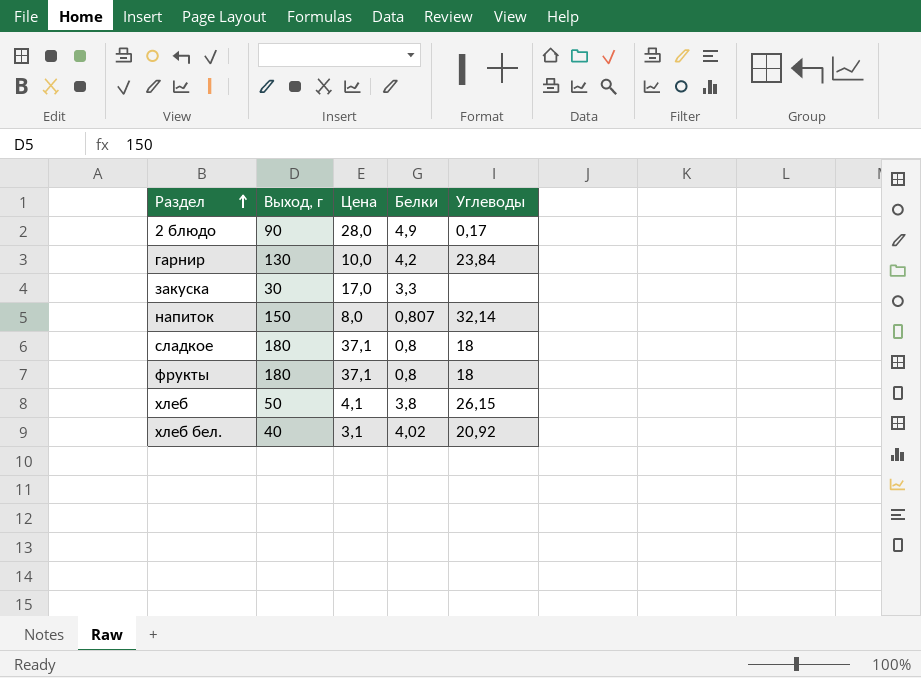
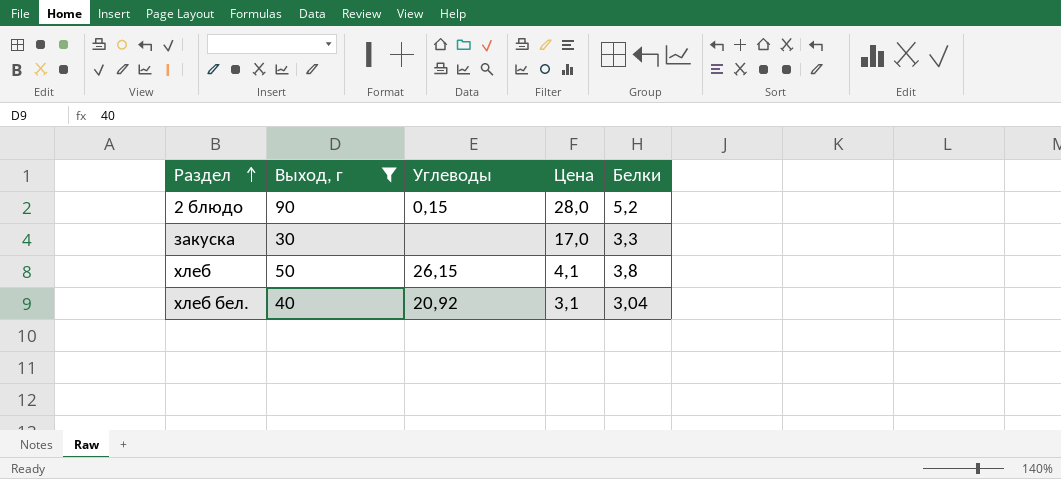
filter: none -> Выход, г <= 90
column Углеводы | position: 5 -> 3
2 блюдо | Углеводы: 0,17 -> 0,15
2 блюдо | Белки: 4,9 -> 5,2
хлеб бел. | Белки: 4,02 -> 3,04

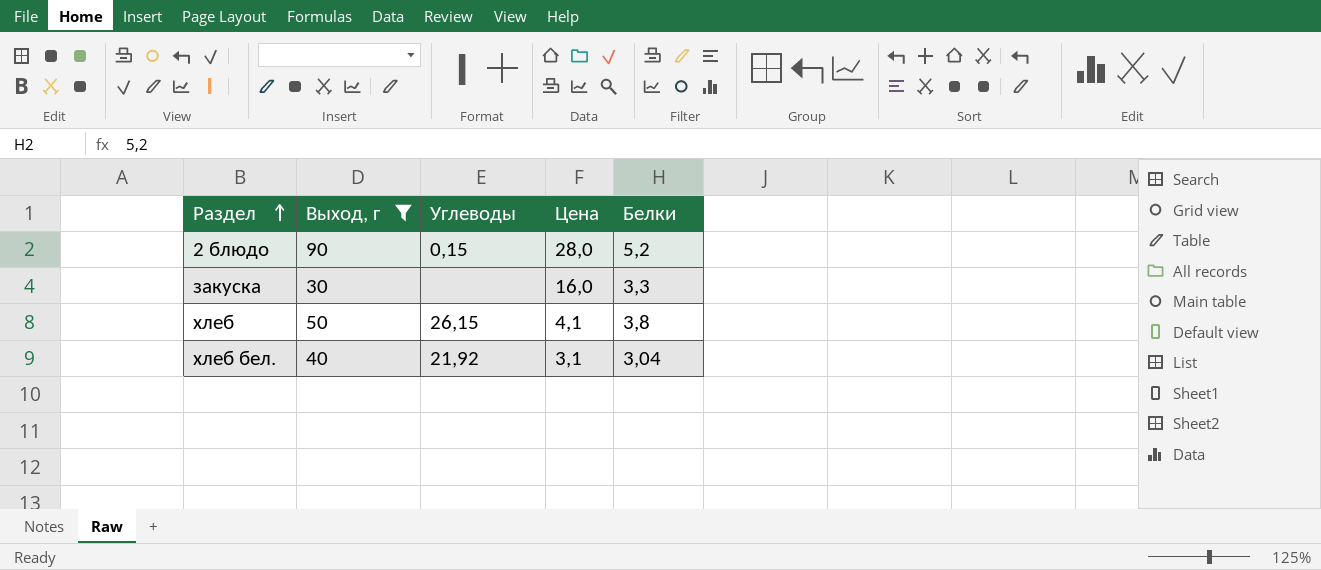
закуска | Цена: 17,0 -> 16,0
хлеб бел. | Углеводы: 20,92 -> 21,92

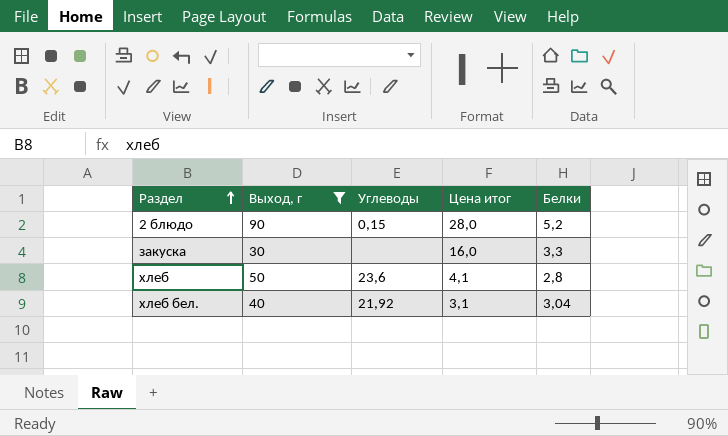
column name: Цена -> Цена итог
хлеб | Углеводы: 26,15 -> 23,6
хлеб | Белки: 3,8 -> 2,8

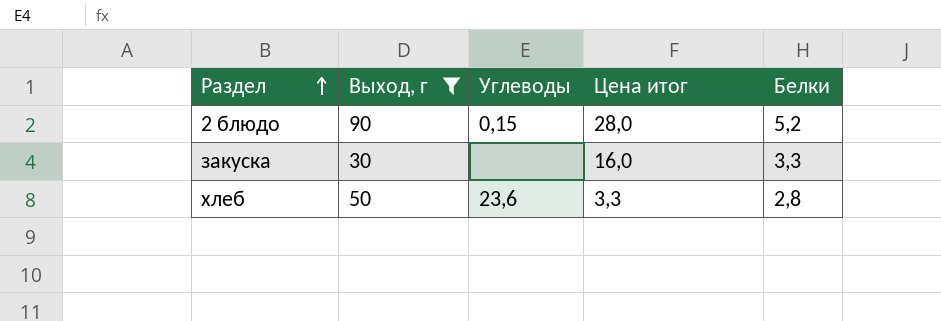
row хлеб бел.: 40 | 21,92 | 3,1 | 3,04 -> none
хлеб | Цена итог: 4,1 -> 3,3

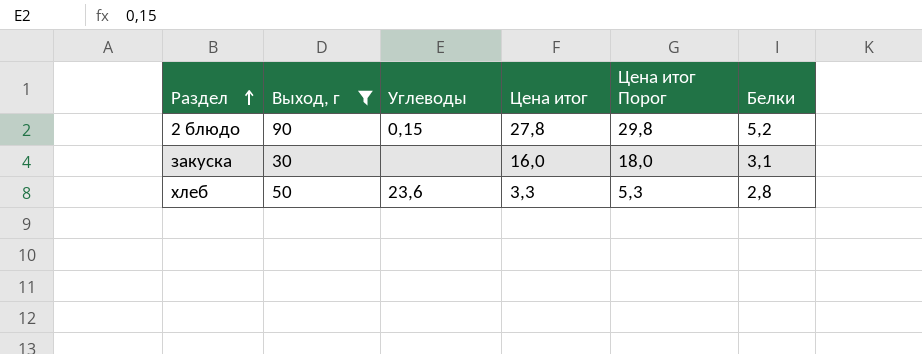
column Цена итог Порог | formula: none -> [Цена итог] + 2
2 блюдо | Цена итог: 28,0 -> 27,8
закуска | Белки: 3,3 -> 3,1

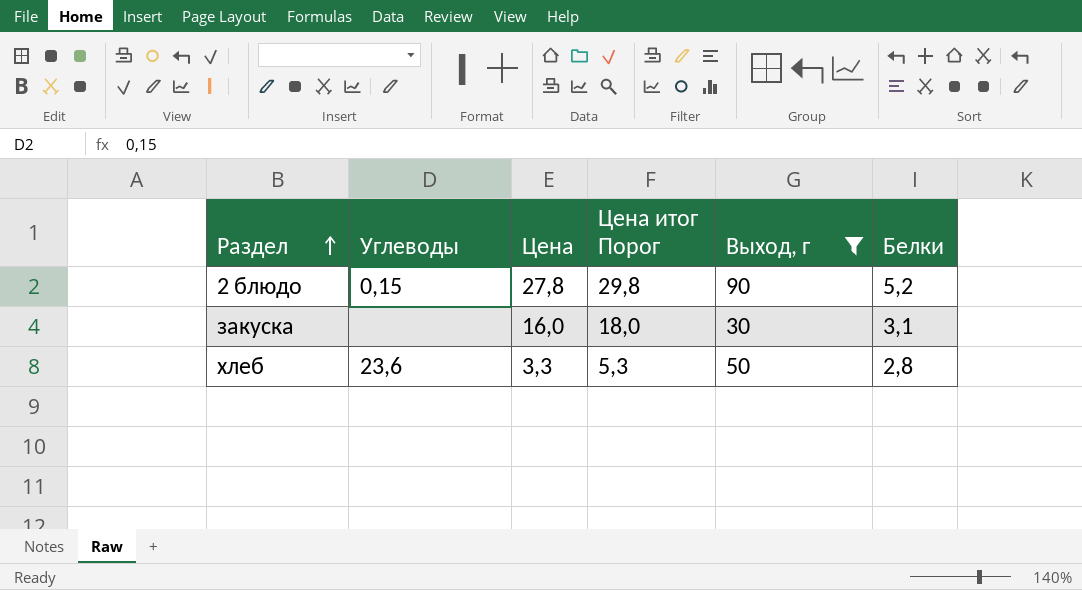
column name: Цена итог -> Цена
column Выход, г | position: 2 -> 5

